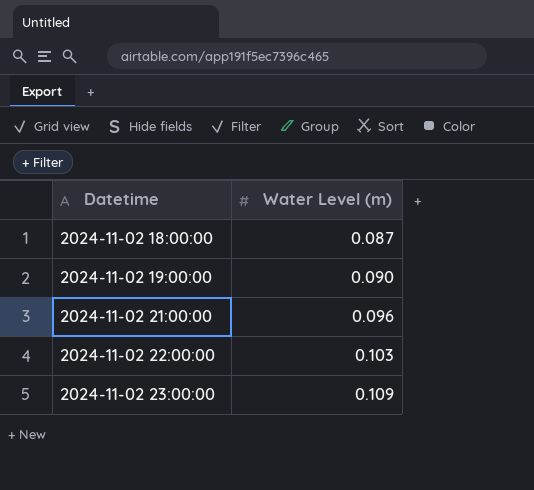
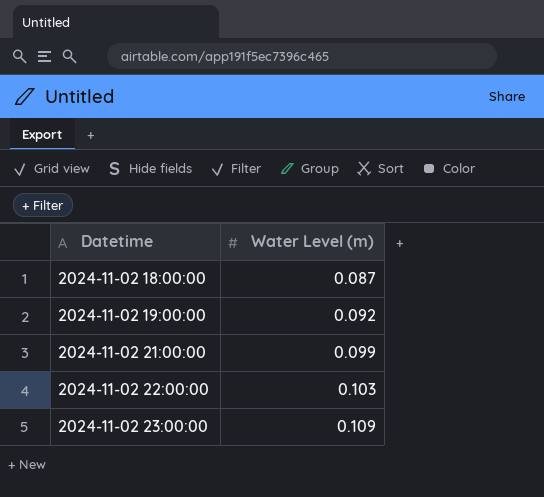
2024-11-02 19:00:00 | Water Level (m): 0.090 -> 0.092
2024-11-02 21:00:00 | Water Level (m): 0.096 -> 0.099

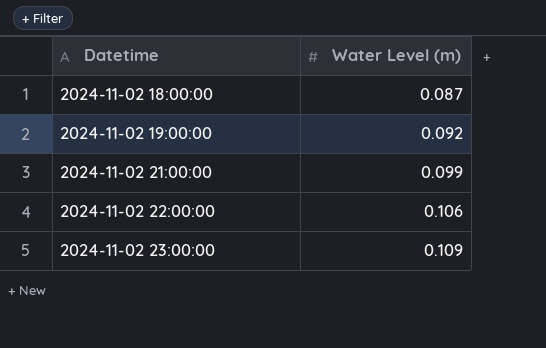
2024-11-02 22:00:00 | Water Level (m): 0.103 -> 0.106

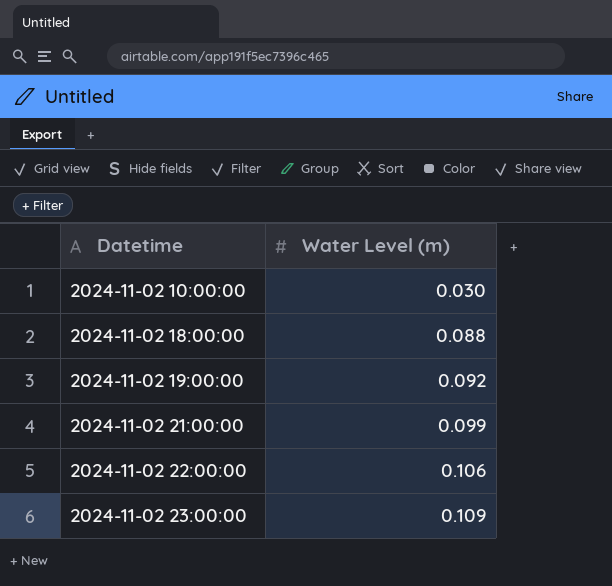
row 2024-11-02 10:00:00: none -> 0.030
2024-11-02 18:00:00 | Water Level (m): 0.087 -> 0.088

